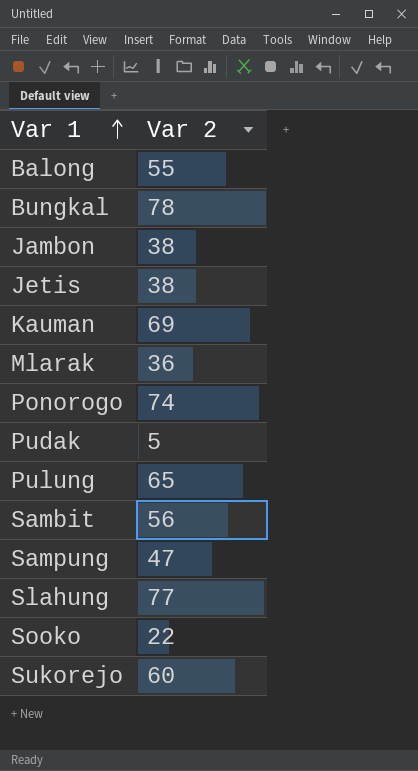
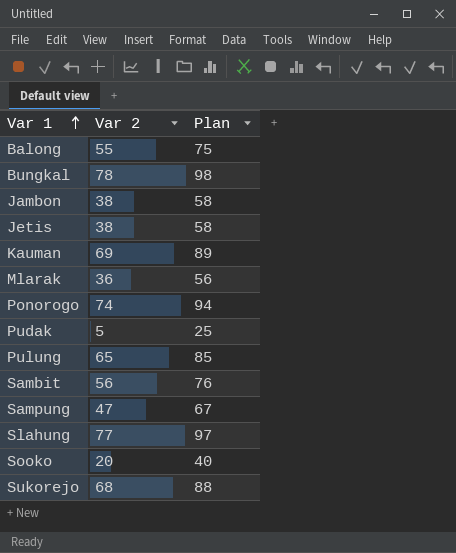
column Plan | formula: none -> [Var 2] + 20
Sooko | Var 2: 22 -> 20
Sukorejo | Var 2: 60 -> 68

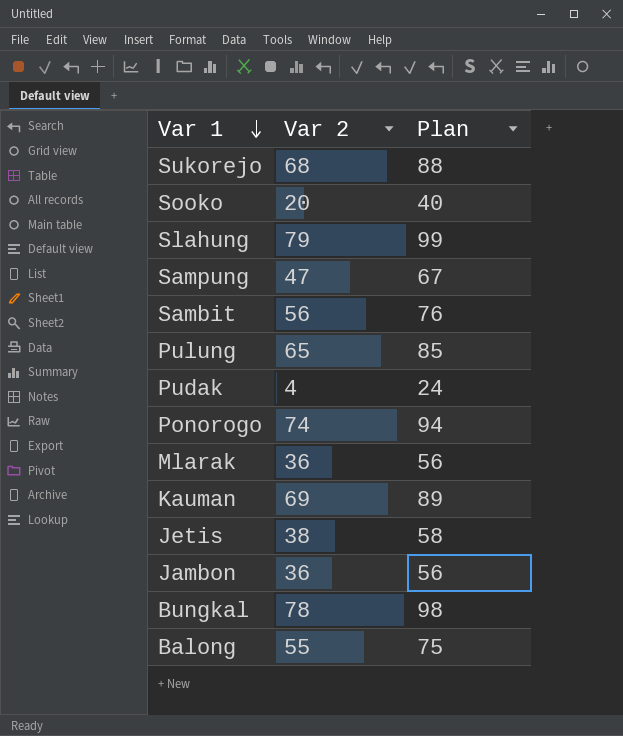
row order: Var 1 ascending -> Var 1 descending
Slahung | Var 2: 77 -> 79
Slahung | Plan: 97 -> 99
Pudak | Var 2: 5 -> 4
Pudak | Plan: 25 -> 24
Jambon | Var 2: 38 -> 36
Jambon | Plan: 58 -> 56

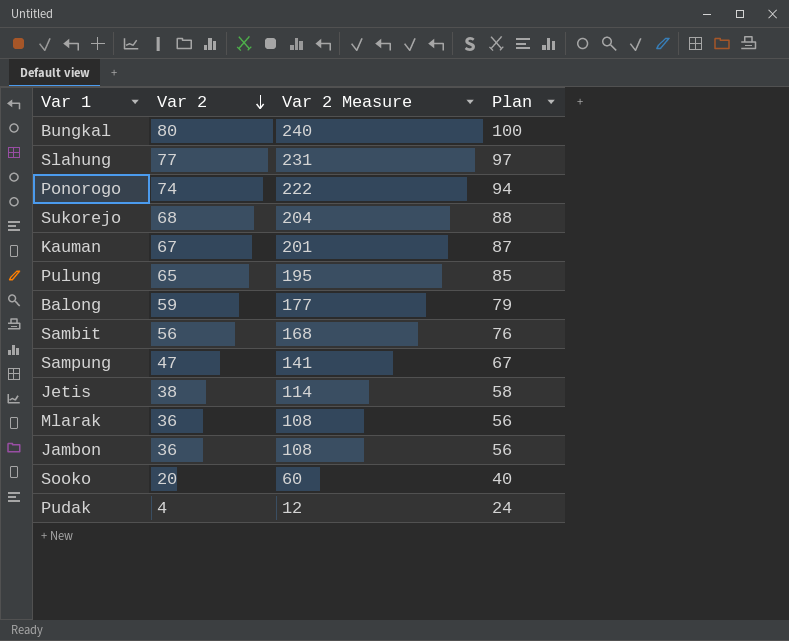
row order: Var 1 descending -> Var 2 descending
column Var 2 Measure | formula: none -> [Var 2] * 3
Bungkal | Var 2: 78 -> 80
Bungkal | Plan: 98 -> 100
Slahung | Var 2: 79 -> 77
Slahung | Plan: 99 -> 97
Kauman | Var 2: 69 -> 67
Kauman | Plan: 89 -> 87
Balong | Var 2: 55 -> 59
Balong | Plan: 75 -> 79

